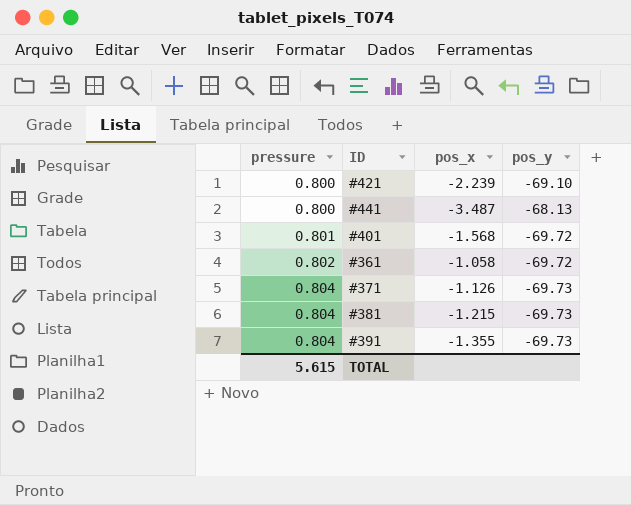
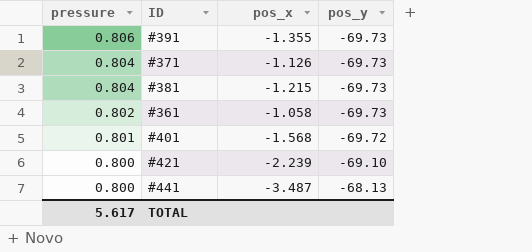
row order: pressure ascending -> pressure descending
#391 | pressure: 0.804 -> 0.806
#361 | pos_y: -69.72 -> -69.73
TOTAL | pressure: 5.615 -> 5.617

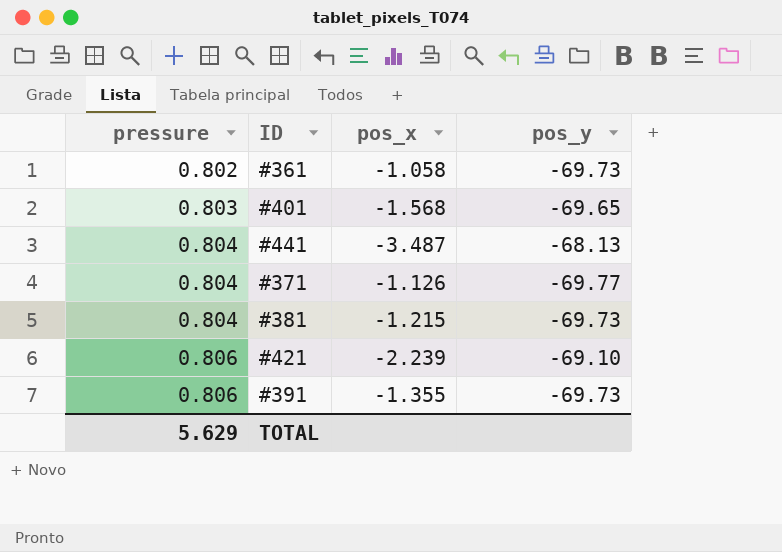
row order: pressure descending -> pressure ascending
#401 | pressure: 0.801 -> 0.803
#401 | pos_y: -69.72 -> -69.65
#441 | pressure: 0.800 -> 0.804
#371 | pos_y: -69.73 -> -69.77
#421 | pressure: 0.800 -> 0.806
TOTAL | pressure: 5.617 -> 5.629

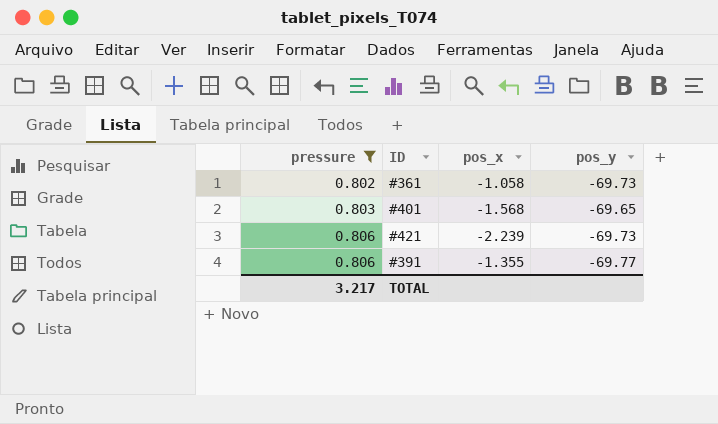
filter: none -> pressure != 0.804
#421 | pos_y: -69.10 -> -69.73
#391 | pos_y: -69.73 -> -69.77
TOTAL | pressure: 5.629 -> 3.217

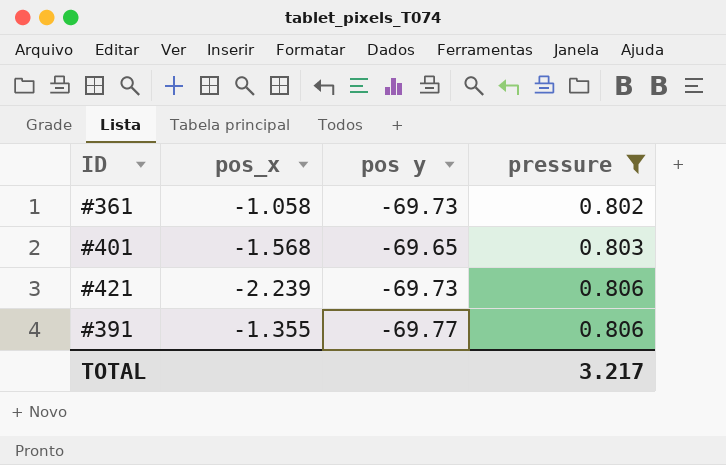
column name: pos_y -> pos y
column pressure | position: 1 -> 4

